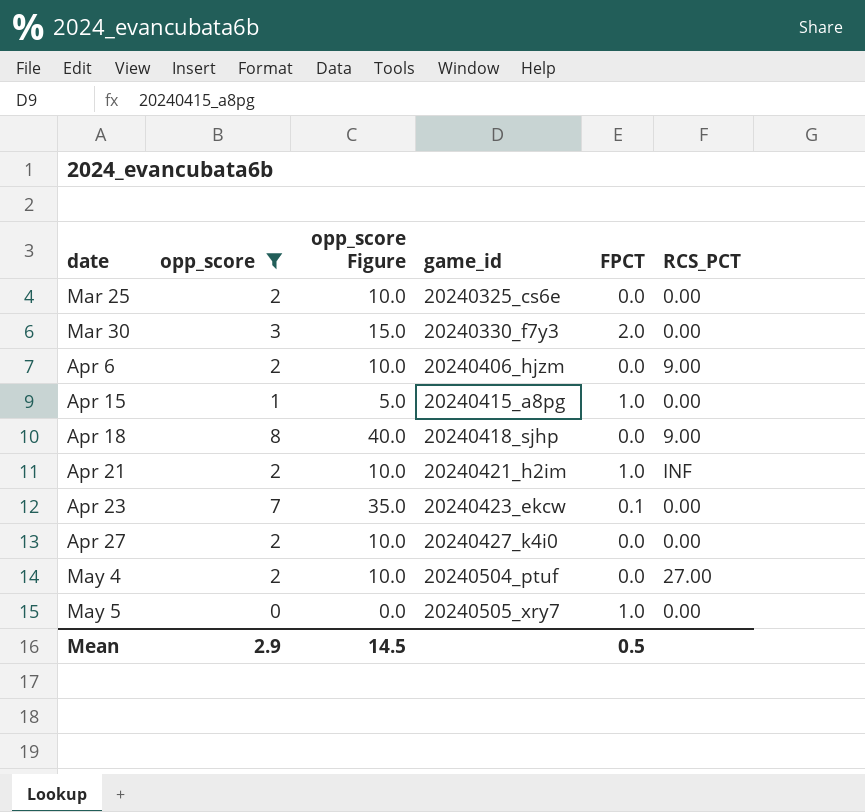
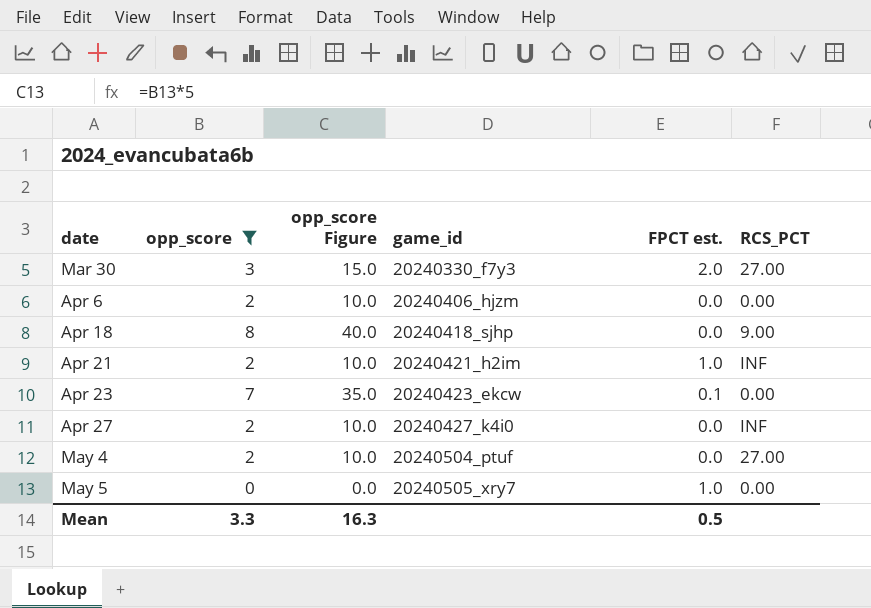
column name: FPCT -> FPCT est.
row Mar 25: 2 | 10.0 | 20240325_cs6e | 0.0 | 0.00 -> none
row Apr 15: 1 | 5.0 | 20240415_a8pg | 1.0 | 0.00 -> none
Mar 30 | RCS_PCT: 0.00 -> 27.00
Apr 6 | RCS_PCT: 9.00 -> 0.00
Apr 27 | RCS_PCT: 0.00 -> INF
Mean | opp_score: 2.9 -> 3.3
Mean | opp_score Figure: 14.5 -> 16.3

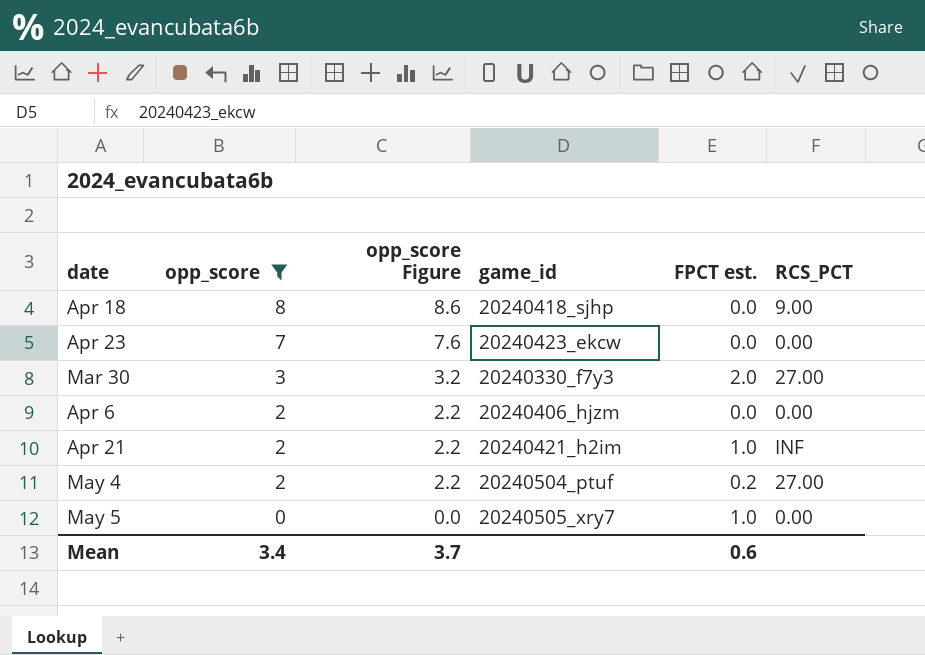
row order: date ascending -> opp_score descending
column opp_score Figure | formula: [opp_score] * 5 -> [opp_score] * 1.08
row Apr 27: 2 | 10.0 | 20240427_k4i0 | 0.0 | INF -> none
Apr 23 | FPCT est.: 0.1 -> 0.0
May 4 | FPCT est.: 0.0 -> 0.2
Mean | opp_score: 3.3 -> 3.4
Mean | opp_score Figure: 16.3 -> 3.7
Mean | FPCT est.: 0.5 -> 0.6

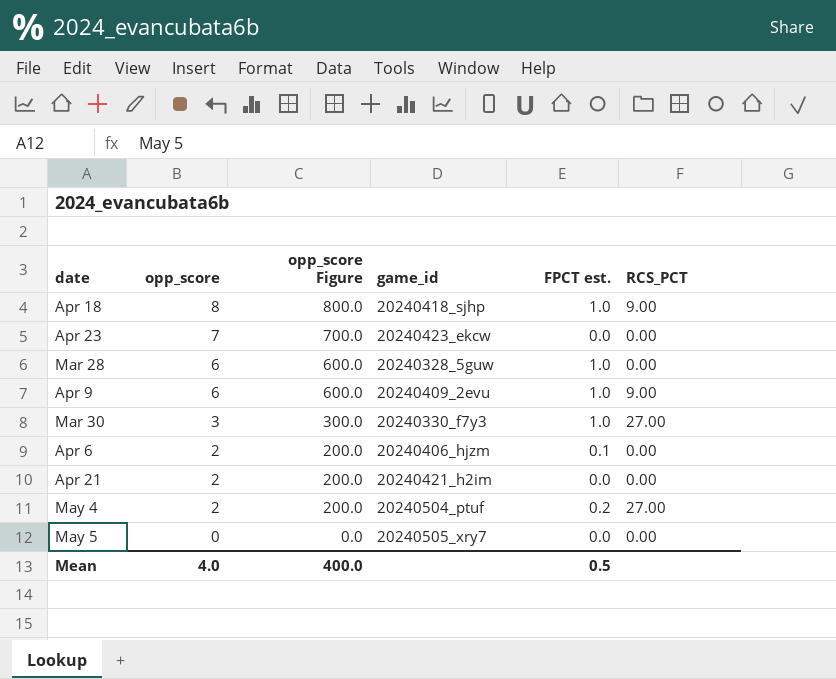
filter: opp_score != 6 -> none
column opp_score Figure | formula: [opp_score] * 1.08 -> [opp_score] * 100
Apr 18 | FPCT est.: 0.0 -> 1.0
Mar 30 | FPCT est.: 2.0 -> 1.0
Apr 6 | FPCT est.: 0.0 -> 0.1
Apr 21 | FPCT est.: 1.0 -> 0.0
Apr 21 | RCS_PCT: INF -> 0.00
May 5 | FPCT est.: 1.0 -> 0.0
Mean | opp_score: 3.4 -> 4.0
Mean | opp_score Figure: 3.7 -> 400.0
Mean | FPCT est.: 0.6 -> 0.5

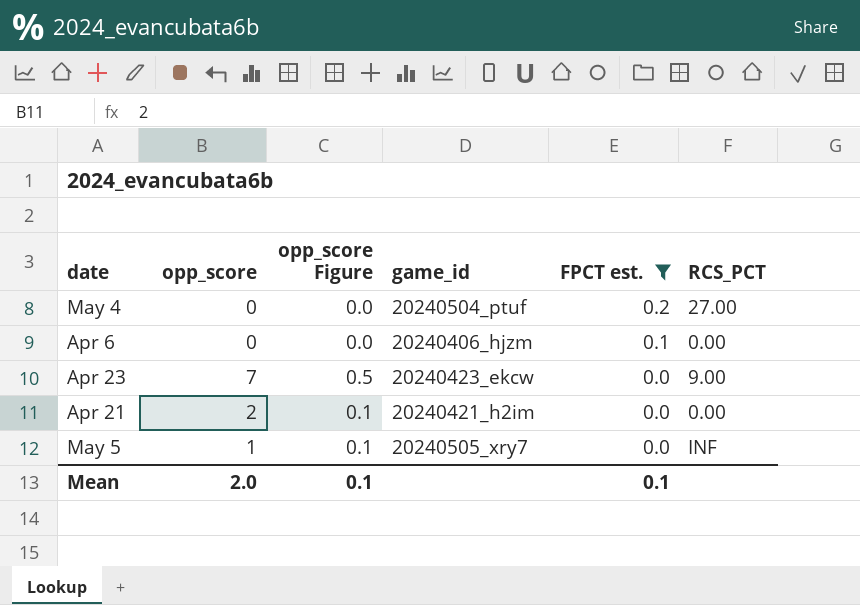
filter: none -> FPCT est. != 1.0
row order: opp_score descending -> FPCT est. descending
column opp_score Figure | formula: [opp_score] * 100 -> [opp_score] * 0.07
May 4 | opp_score: 2 -> 0
Apr 6 | opp_score: 2 -> 0
Apr 23 | RCS_PCT: 0.00 -> 9.00
May 5 | opp_score: 0 -> 1
May 5 | RCS_PCT: 0.00 -> INF
Mean | opp_score: 4.0 -> 2.0
Mean | opp_score Figure: 400.0 -> 0.1
Mean | FPCT est.: 0.5 -> 0.1

